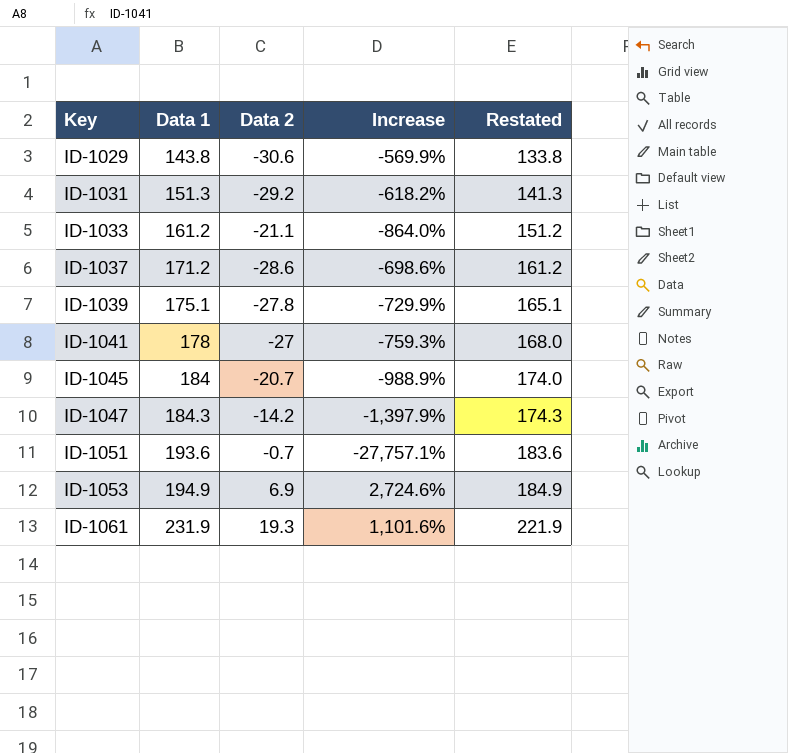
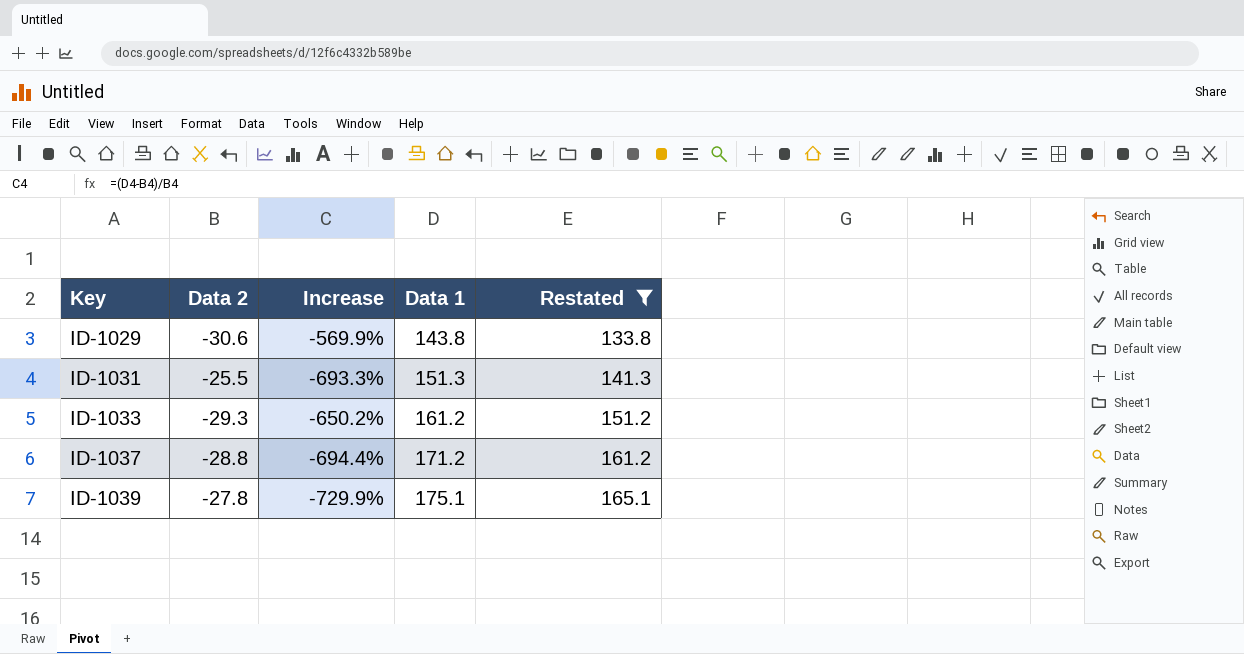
filter: none -> Restated <= 165.1
column Data 1 | position: 2 -> 4
ID-1031 | Data 2: -29.2 -> -25.5
ID-1031 | Increase: -618.2% -> -693.3%
ID-1033 | Data 2: -21.1 -> -29.3
ID-1033 | Increase: -864.0% -> -650.2%
ID-1037 | Data 2: -28.6 -> -28.8
ID-1037 | Increase: -698.6% -> -694.4%

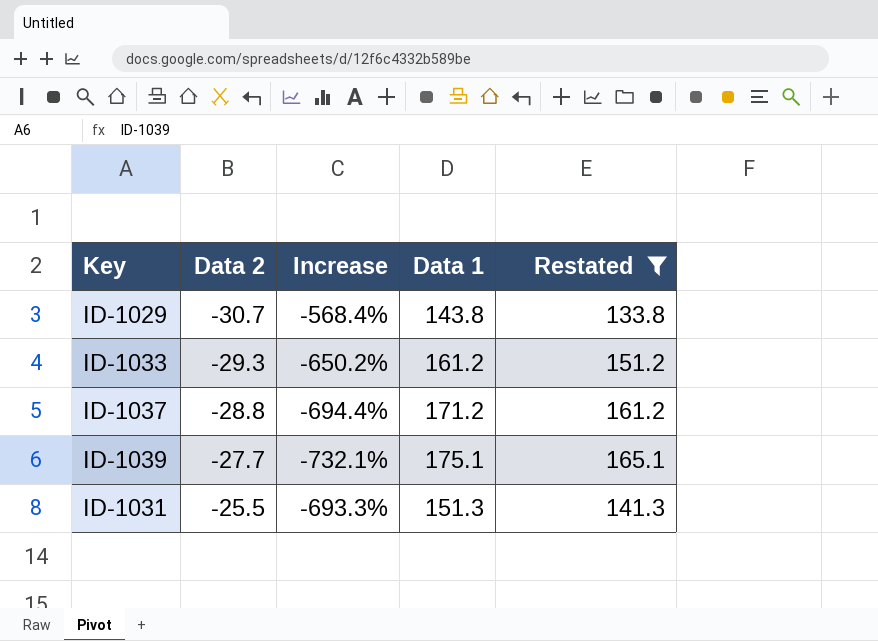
row order: Key ascending -> Data 2 ascending
ID-1029 | Data 2: -30.6 -> -30.7
ID-1029 | Increase: -569.9% -> -568.4%
ID-1039 | Data 2: -27.8 -> -27.7
ID-1039 | Increase: -729.9% -> -732.1%

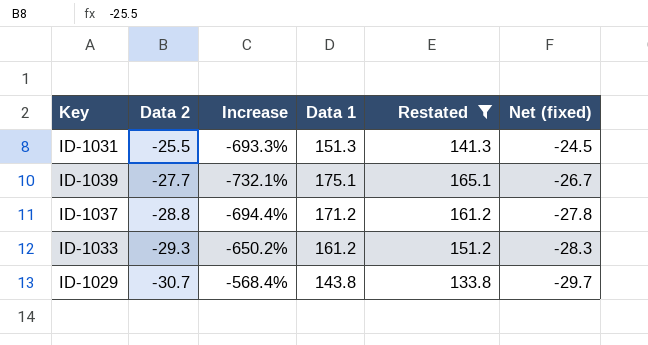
row order: Data 2 ascending -> Data 2 descending
column Net (fixed) | formula: none -> [Data 2] + 1

